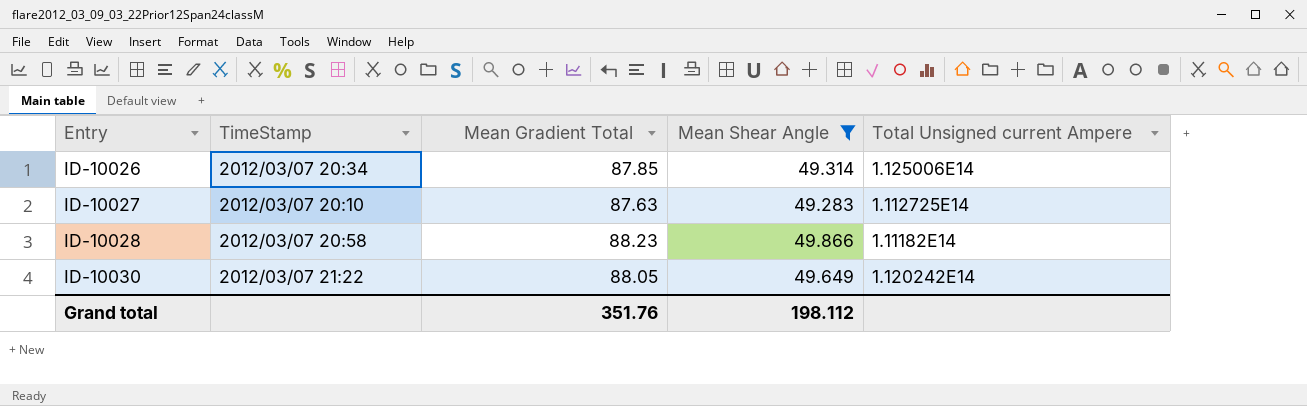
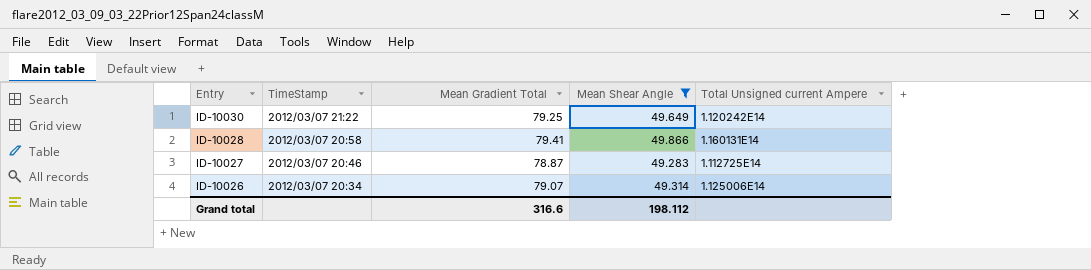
row order: Entry ascending -> Entry descending
ID-10030 | Mean Gradient Total: 88.05 -> 79.25
ID-10028 | Mean Gradient Total: 88.23 -> 79.41
ID-10028 | Total Unsigned current Ampere: 1.11182E14 -> 1.160131E14
ID-10027 | TimeStamp: 2012/03/07 20:10 -> 2012/03/07 20:46
ID-10027 | Mean Gradient Total: 87.63 -> 78.87
ID-10026 | Mean Gradient Total: 87.85 -> 79.07
Grand total | Mean Gradient Total: 351.76 -> 316.6

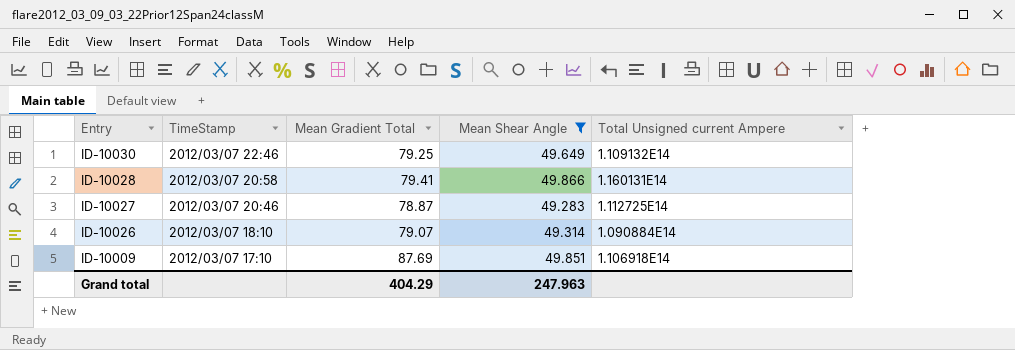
ID-10030 | TimeStamp: 2012/03/07 21:22 -> 2012/03/07 22:46
ID-10030 | Total Unsigned current Ampere: 1.120242E14 -> 1.109132E14
ID-10026 | TimeStamp: 2012/03/07 20:34 -> 2012/03/07 18:10
ID-10026 | Total Unsigned current Ampere: 1.125006E14 -> 1.090884E14
row ID-10009: none -> 2012/03/07 17:10 | 87.69 | 49.851 | 1.106918E14
Grand total | Mean Gradient Total: 316.6 -> 404.29
Grand total | Mean Shear Angle: 198.112 -> 247.963

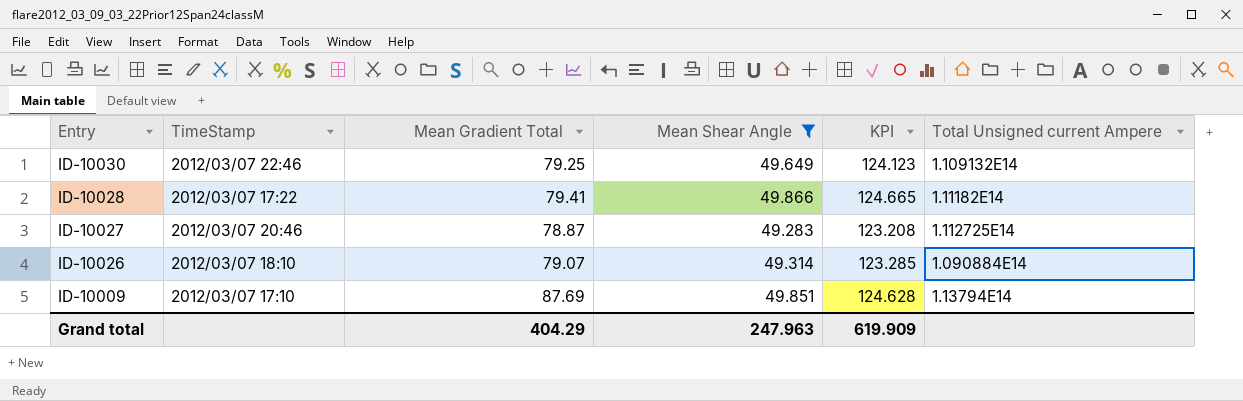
column KPI | formula: none -> [Mean Shear Angle] * 2.5
ID-10028 | TimeStamp: 2012/03/07 20:58 -> 2012/03/07 17:22
ID-10028 | Total Unsigned current Ampere: 1.160131E14 -> 1.11182E14
ID-10009 | Total Unsigned current Ampere: 1.106918E14 -> 1.13794E14

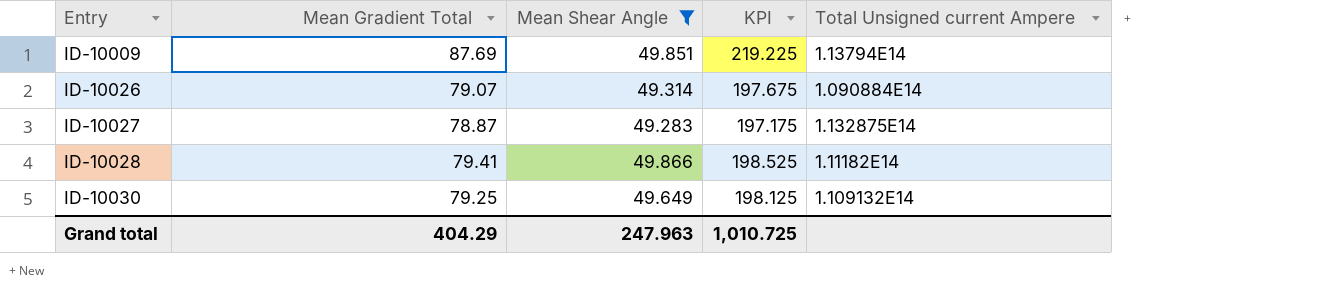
row order: Entry descending -> Entry ascending
column TimeStamp | position: 2 -> none
column KPI | formula: [Mean Shear Angle] * 2.5 -> [Mean Gradient Total] * 2.5
ID-10027 | Total Unsigned current Ampere: 1.112725E14 -> 1.132875E14
Grand total | KPI: 619.909 -> 1,010.725

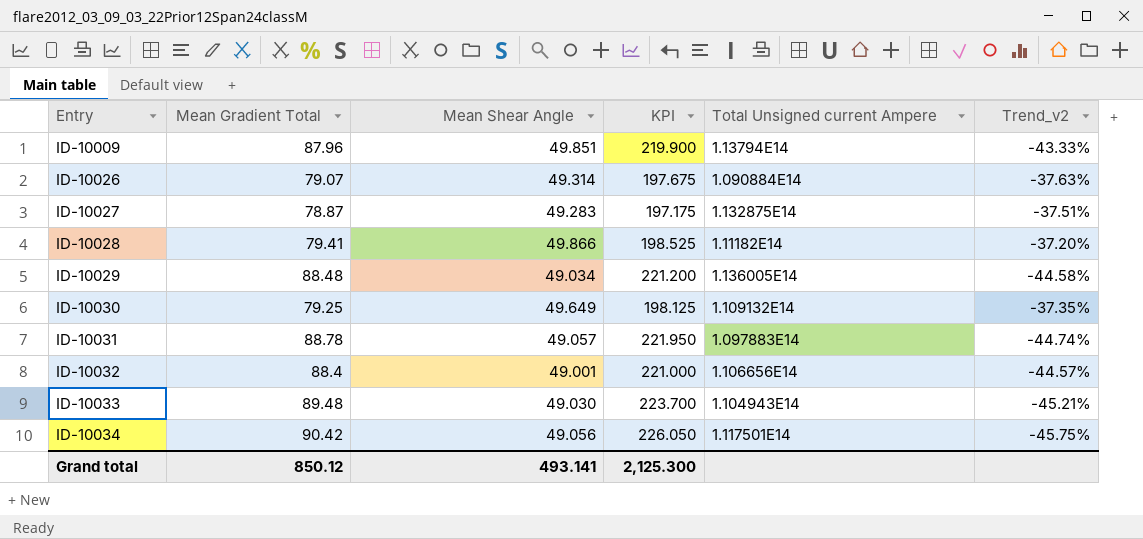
filter: Mean Shear Angle >= 49.283 -> none
column Trend_v2 | formula: none -> ([Mean Shear Angle] - [Mean Gradient Total]) / [Mean Gradient Total]
ID-10009 | Mean Gradient Total: 87.69 -> 87.96
ID-10009 | KPI: 219.225 -> 219.900
Grand total | Mean Gradient Total: 404.29 -> 850.12
Grand total | Mean Shear Angle: 247.963 -> 493.141
Grand total | KPI: 1,010.725 -> 2,125.300

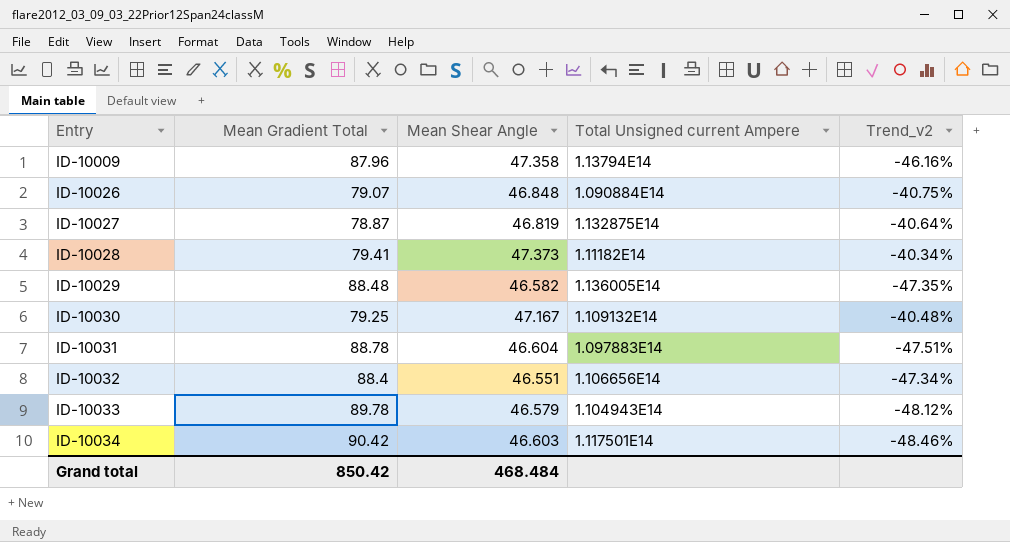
column KPI | formula: [Mean Gradient Total] * 2.5 -> none
ID-10009 | Mean Shear Angle: 49.851 -> 47.358
ID-10009 | Trend_v2: -43.33% -> -46.16%
ID-10026 | Mean Shear Angle: 49.314 -> 46.848
ID-10026 | Trend_v2: -37.63% -> -40.75%
ID-10027 | Mean Shear Angle: 49.283 -> 46.819
ID-10027 | Trend_v2: -37.51% -> -40.64%
ID-10028 | Mean Shear Angle: 49.866 -> 47.373
ID-10028 | Trend_v2: -37.20% -> -40.34%
ID-10029 | Mean Shear Angle: 49.034 -> 46.582
ID-10029 | Trend_v2: -44.58% -> -47.35%
ID-10030 | Mean Shear Angle: 49.649 -> 47.167
ID-10030 | Trend_v2: -37.35% -> -40.48%
ID-10031 | Mean Shear Angle: 49.057 -> 46.604
ID-10031 | Trend_v2: -44.74% -> -47.51%
ID-10032 | Mean Shear Angle: 49.001 -> 46.551
ID-10032 | Trend_v2: -44.57% -> -47.34%
ID-10033 | Mean Gradient Total: 89.48 -> 89.78
ID-10033 | Mean Shear Angle: 49.030 -> 46.579
ID-10033 | Trend_v2: -45.21% -> -48.12%
ID-10034 | Mean Shear Angle: 49.056 -> 46.603
ID-10034 | Trend_v2: -45.75% -> -48.46%
Grand total | Mean Gradient Total: 850.12 -> 850.42
Grand total | Mean Shear Angle: 493.141 -> 468.484

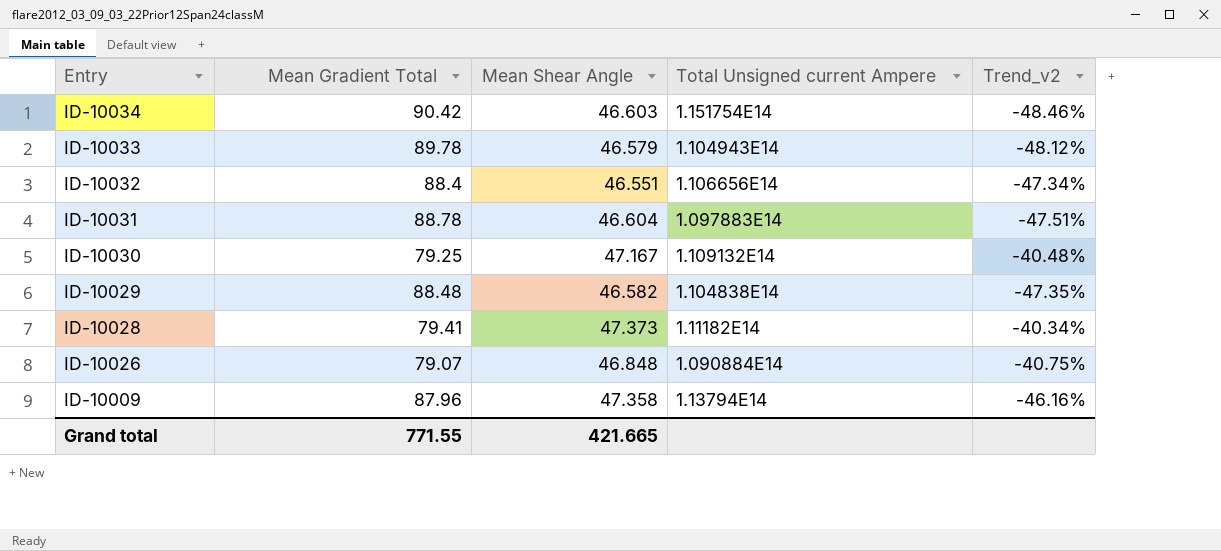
row order: Entry ascending -> Entry descending
row ID-10027: 78.87 | 46.819 | 1.132875E14 | -40.64% -> none
ID-10034 | Total Unsigned current Ampere: 1.117501E14 -> 1.151754E14
ID-10029 | Total Unsigned current Ampere: 1.136005E14 -> 1.104838E14
Grand total | Mean Gradient Total: 850.42 -> 771.55
Grand total | Mean Shear Angle: 468.484 -> 421.665

